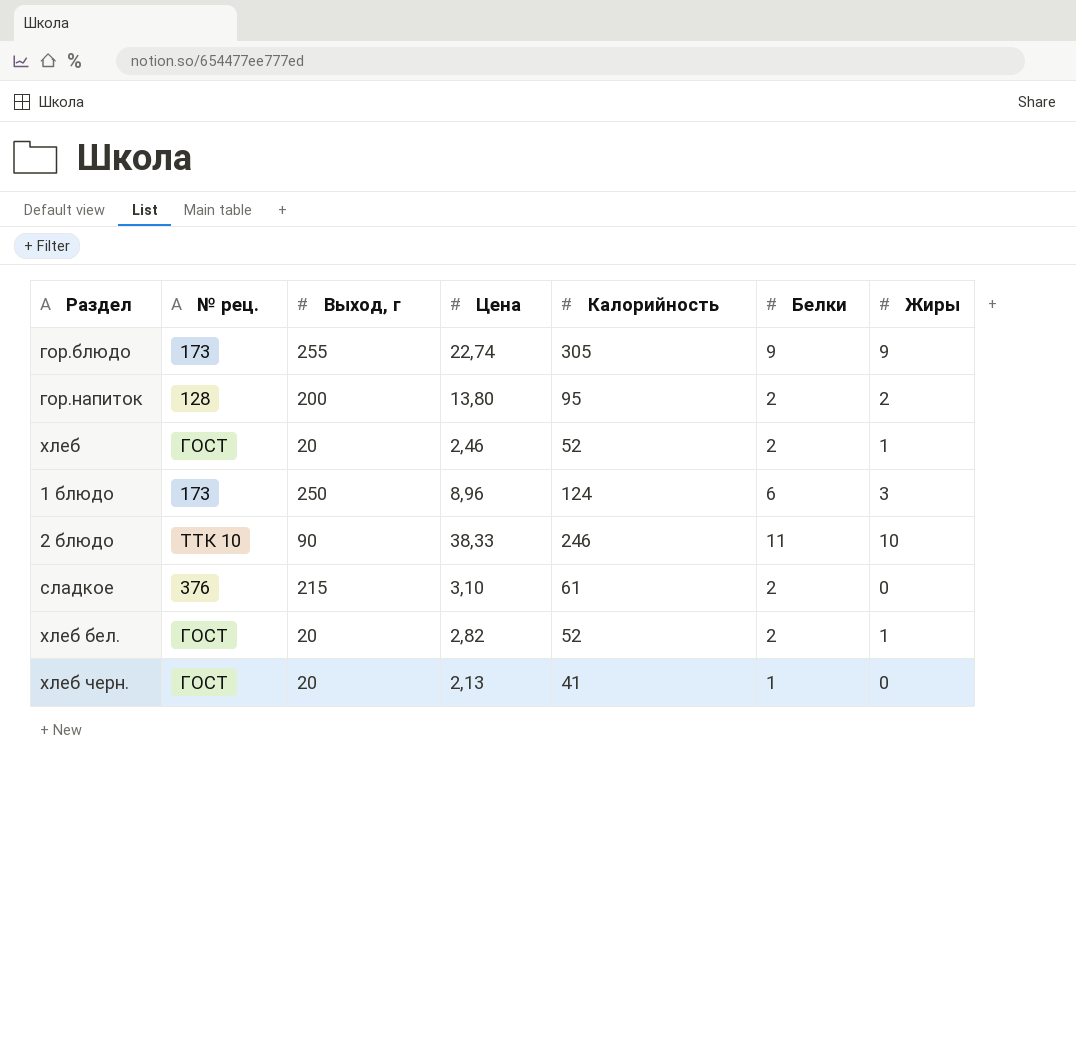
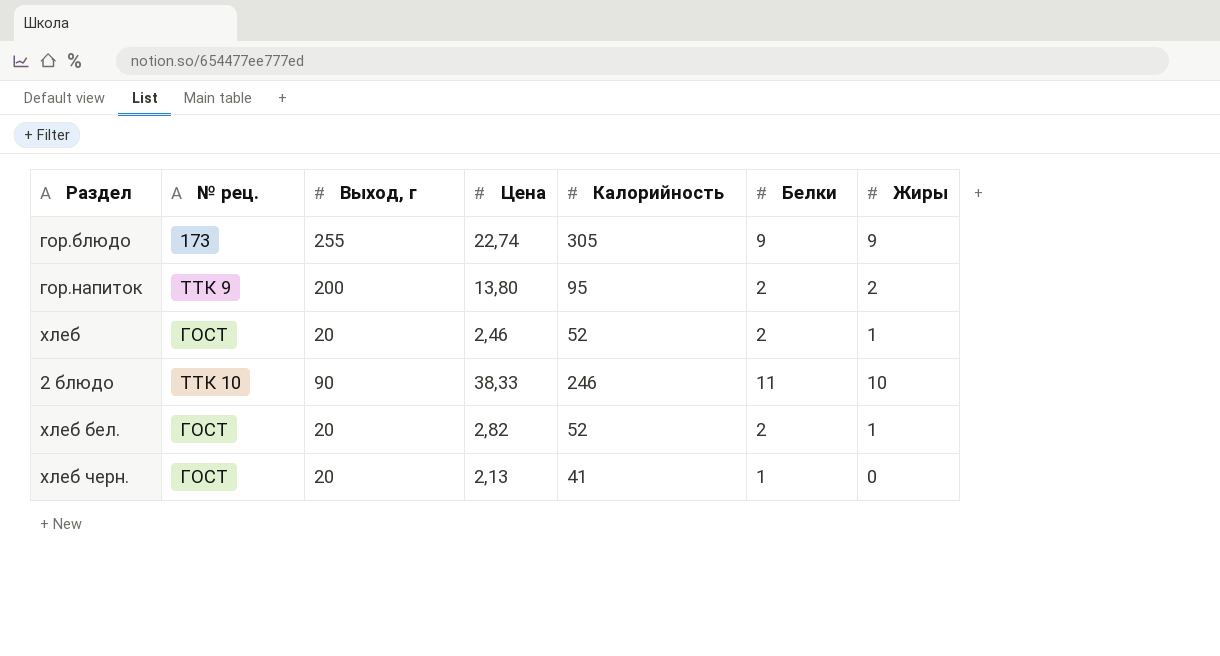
row 1 блюдо: 173 | 250 | 8,96 | 124 | 6 | 3 -> none
row сладкое: 376 | 215 | 3,10 | 61 | 2 | 0 -> none
гор.напиток | № рец.: 128 -> ТТК 9

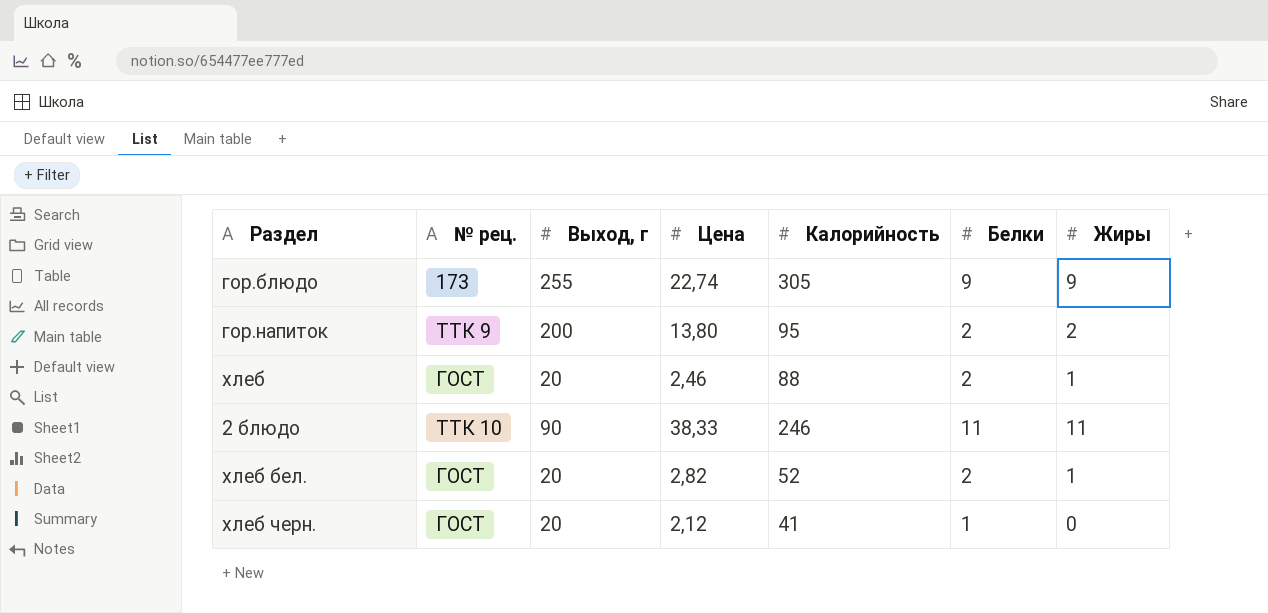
хлеб | Калорийность: 52 -> 88
2 блюдо | Жиры: 10 -> 11
хлеб черн. | Цена: 2,13 -> 2,12

